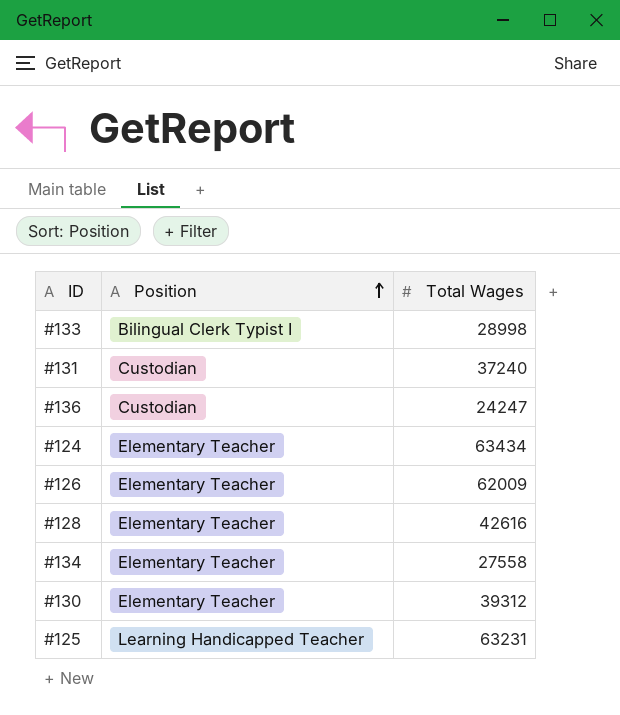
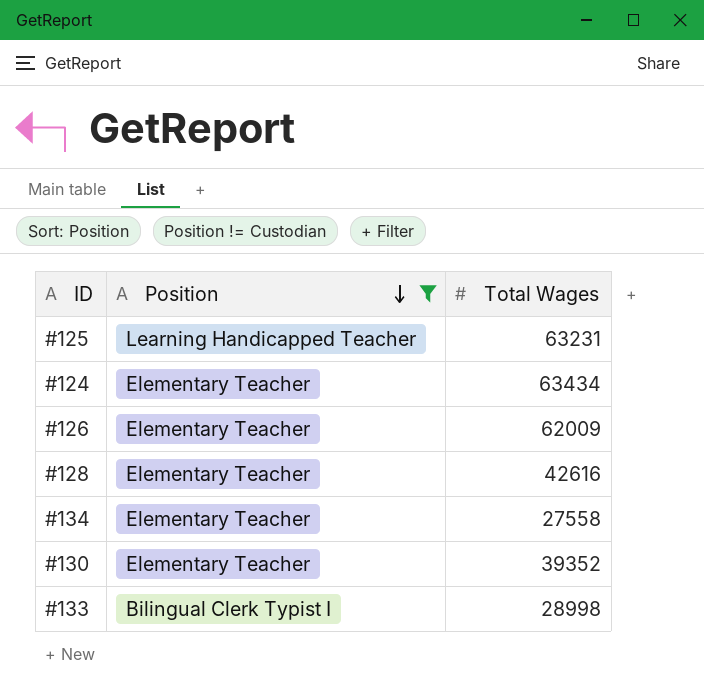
filter: none -> Position != Custodian
row order: Position ascending -> Position descending
#130 | Total Wages: 39312 -> 39352

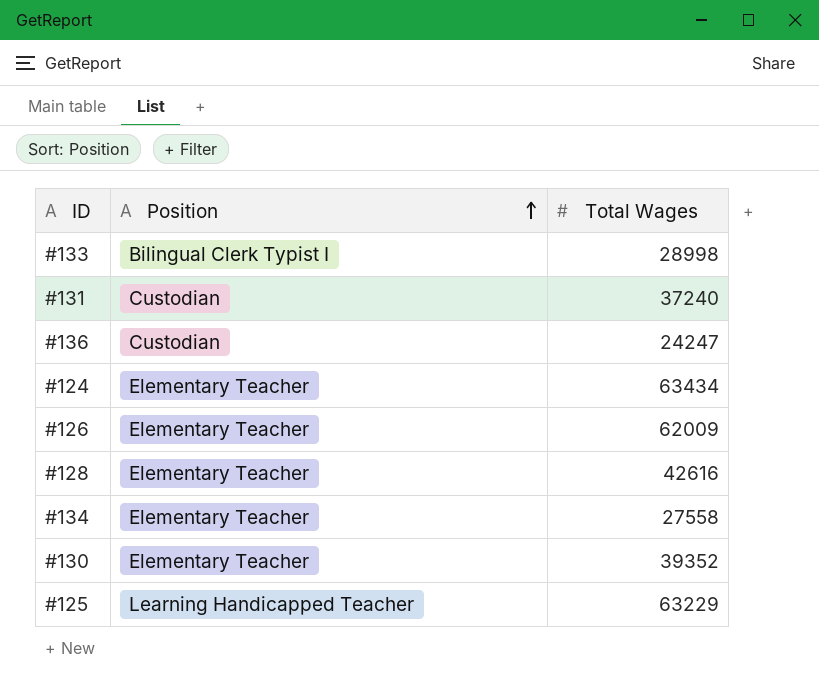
filter: Position != Custodian -> none
row order: Position descending -> Position ascending
#125 | Total Wages: 63231 -> 63229

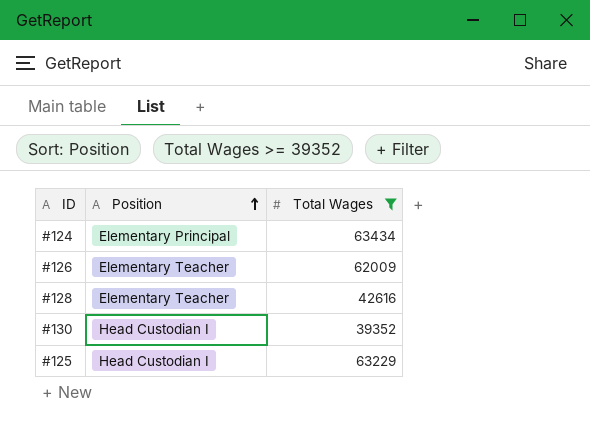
filter: none -> Total Wages >= 39352
#124 | Position: Elementary Teacher -> Elementary Principal
#130 | Position: Elementary Teacher -> Head Custodian I
#125 | Position: Learning Handicapped Teacher -> Head Custodian I

